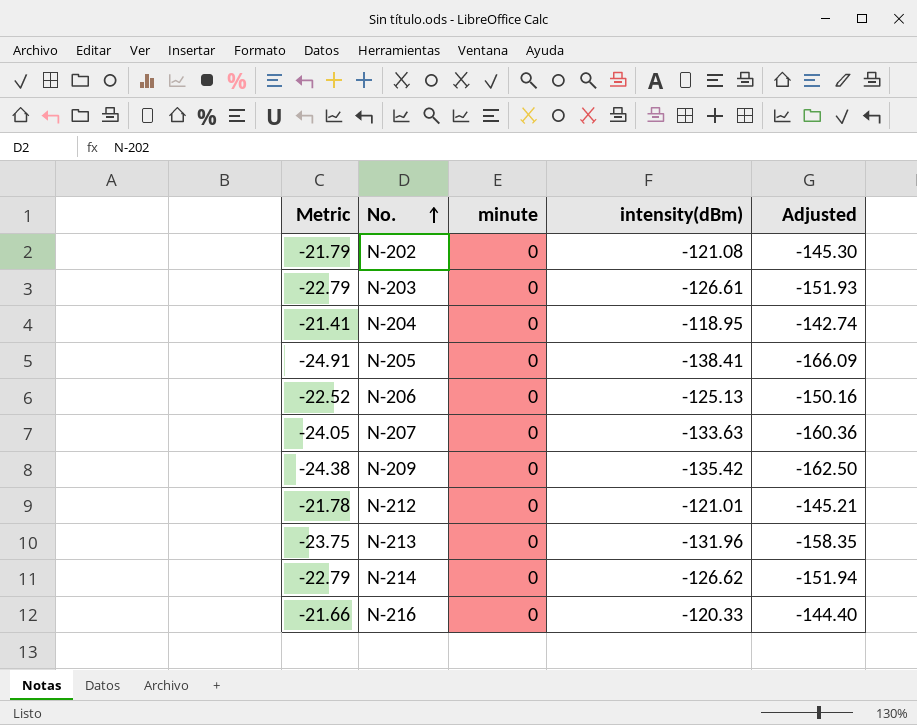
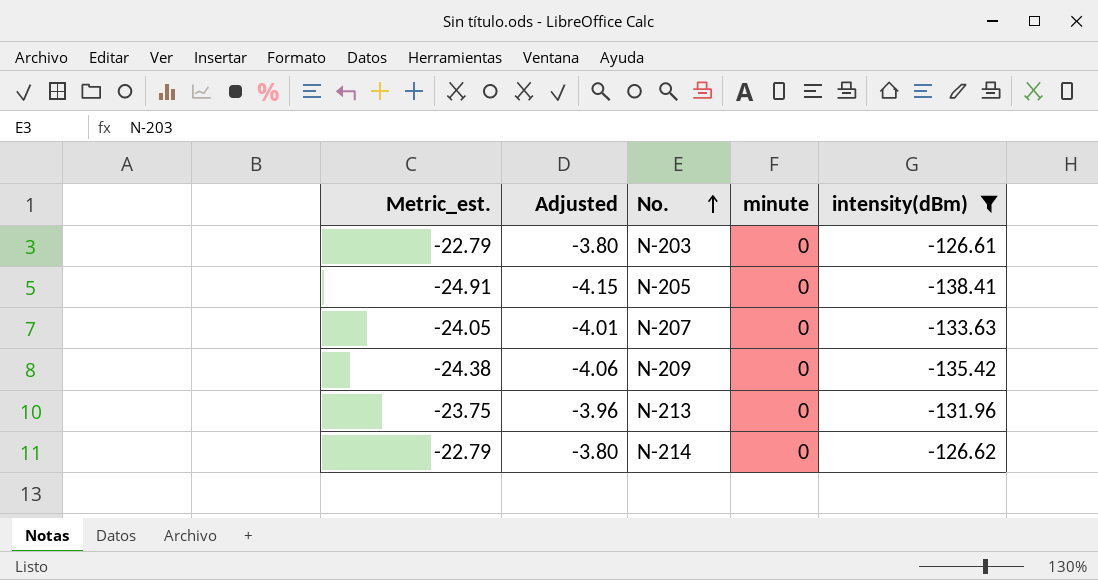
filter: none -> intensity(dBm) <= -126.61
column name: Metric -> Metric_est.
column Adjusted | formula: [intensity(dBm)] * 1.2 -> [intensity(dBm)] * 0.03
column Adjusted | position: 5 -> 2

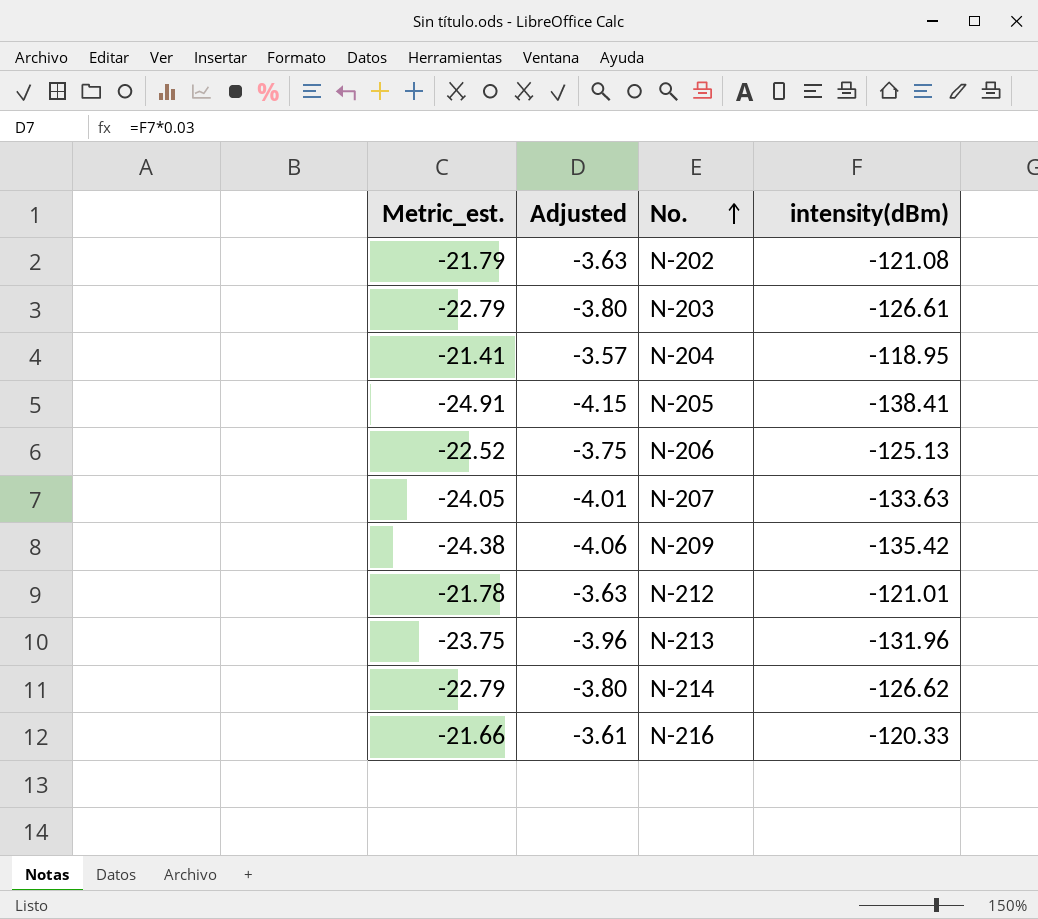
filter: intensity(dBm) <= -126.61 -> none
column minute | position: 4 -> none

